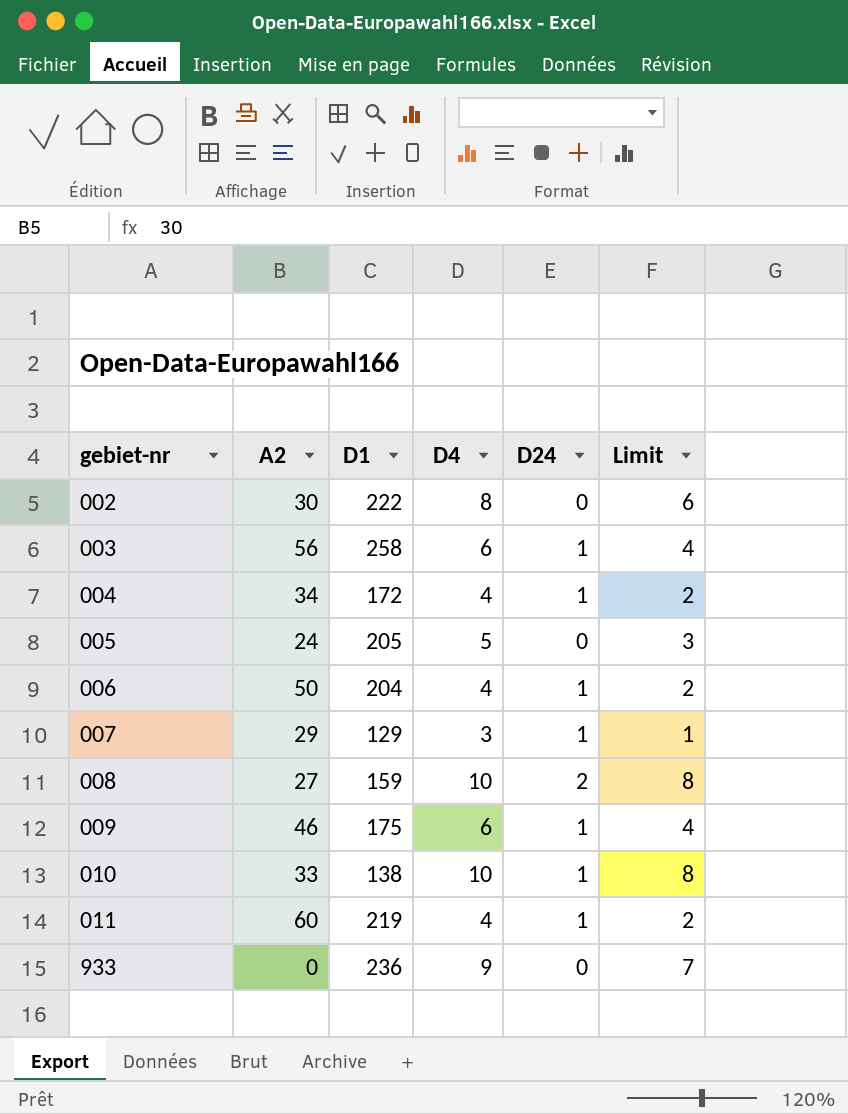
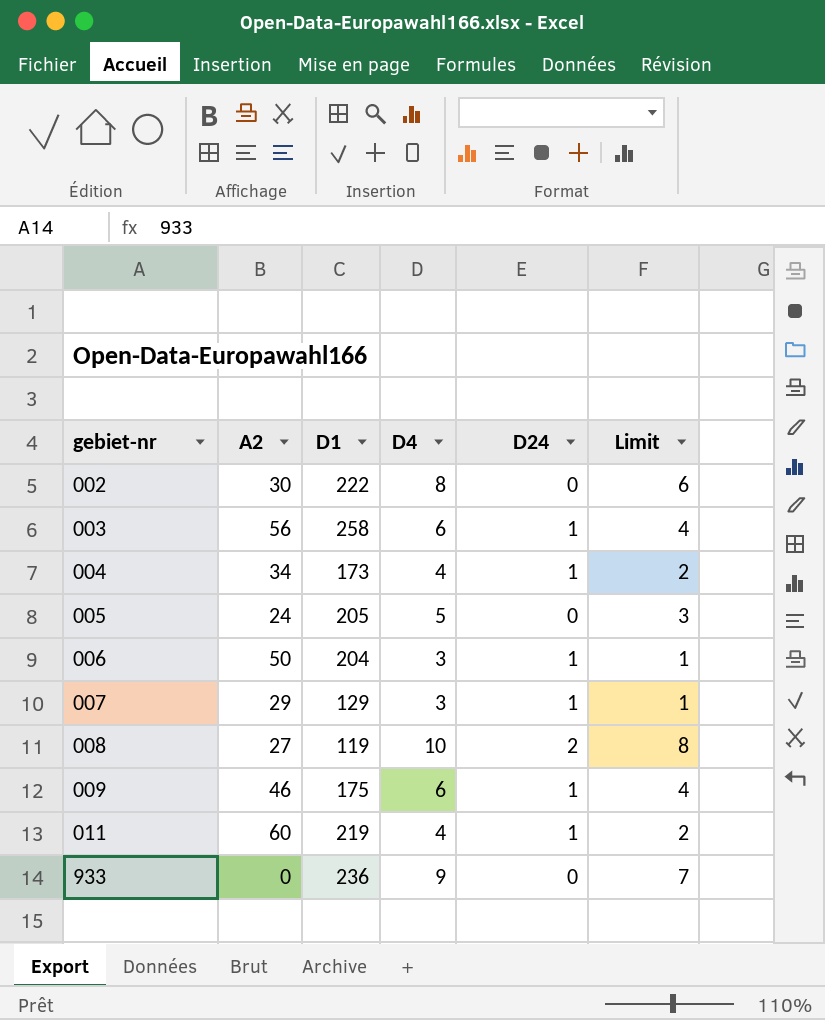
row 010: 33 | 138 | 10 | 1 | 8 -> none
004 | D1: 172 -> 173
006 | D4: 4 -> 3
006 | Limit: 2 -> 1
008 | D1: 159 -> 119

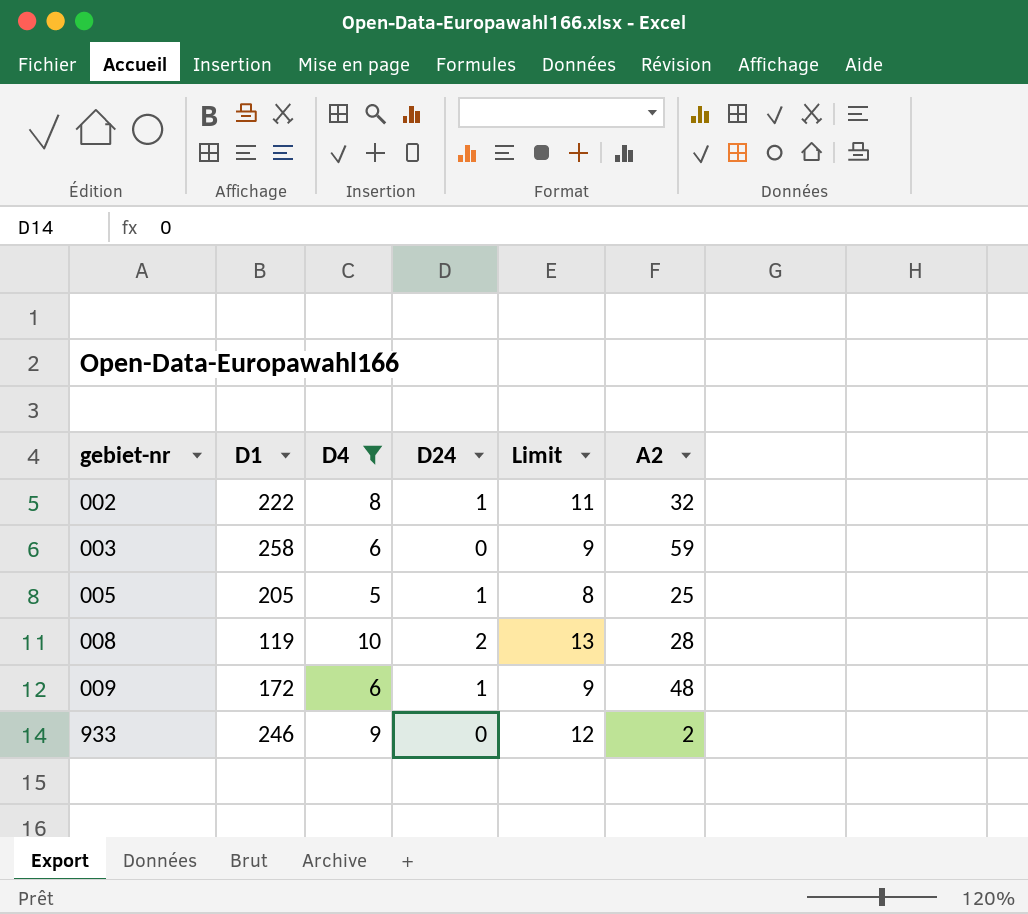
filter: none -> D4 >= 5
column Limit | formula: [D4] - 2 -> [D4] + 3
column A2 | position: 2 -> 6
002 | D24: 0 -> 1
002 | A2: 30 -> 32
003 | D24: 1 -> 0
003 | A2: 56 -> 59
005 | D24: 0 -> 1
005 | A2: 24 -> 25
008 | A2: 27 -> 28
009 | D1: 175 -> 172
009 | A2: 46 -> 48
933 | D1: 236 -> 246
933 | A2: 0 -> 2

